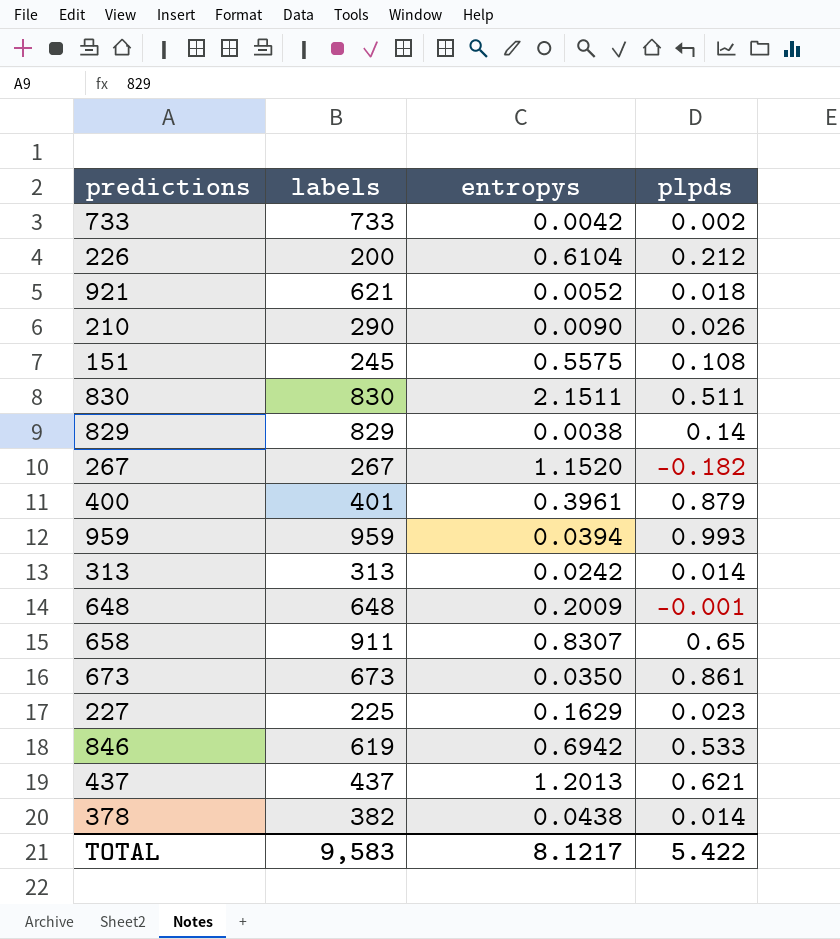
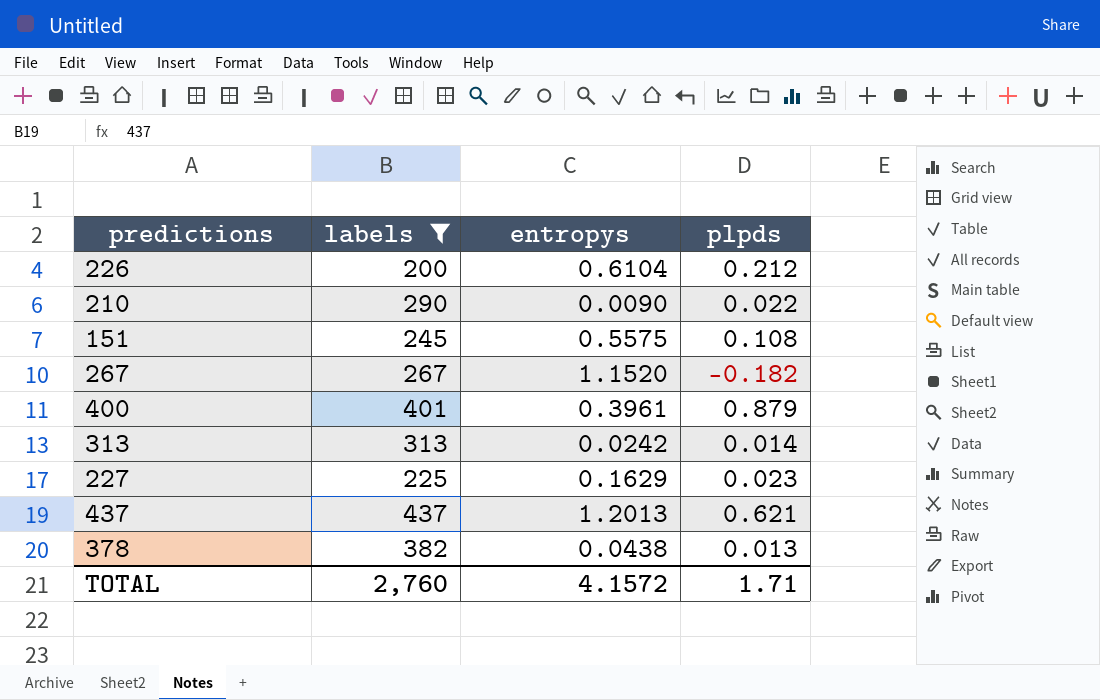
filter: none -> labels <= 437
210 | plpds: 0.026 -> 0.022
378 | plpds: 0.014 -> 0.013
TOTAL | labels: 9,583 -> 2,760
TOTAL | entropys: 8.1217 -> 4.1572
TOTAL | plpds: 5.422 -> 1.71

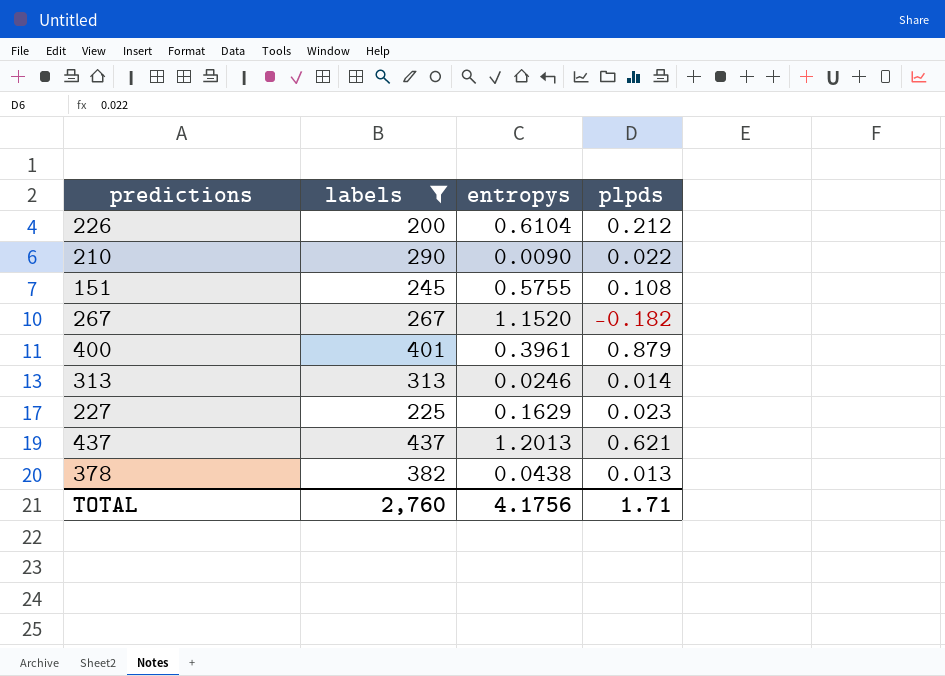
151 | entropys: 0.5575 -> 0.5755
313 | entropys: 0.0242 -> 0.0246
TOTAL | entropys: 4.1572 -> 4.1756

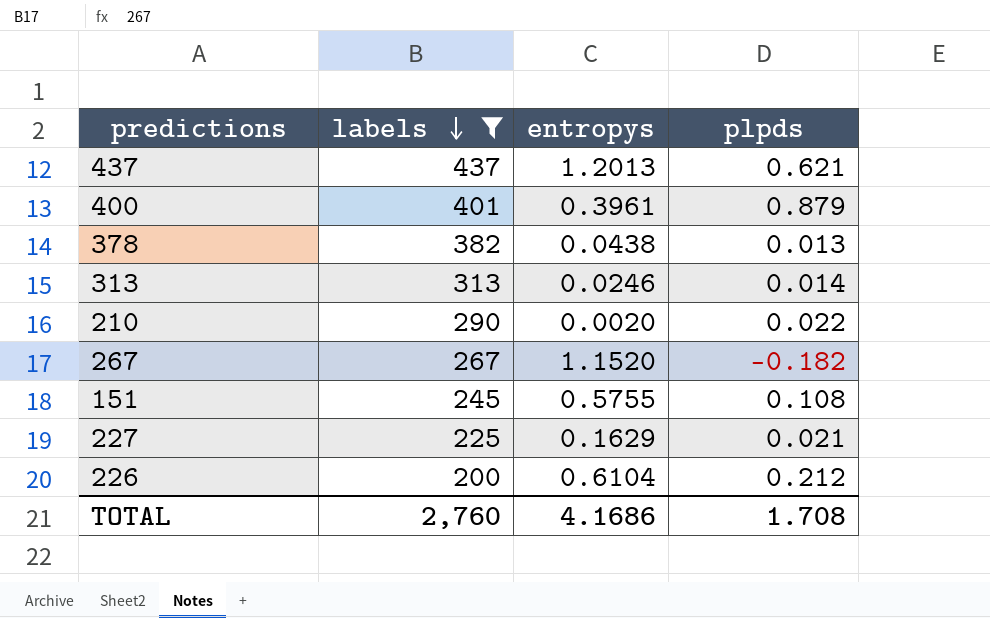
row order: none -> labels descending
210 | entropys: 0.0090 -> 0.0020
227 | plpds: 0.023 -> 0.021
TOTAL | entropys: 4.1756 -> 4.1686
TOTAL | plpds: 1.71 -> 1.708

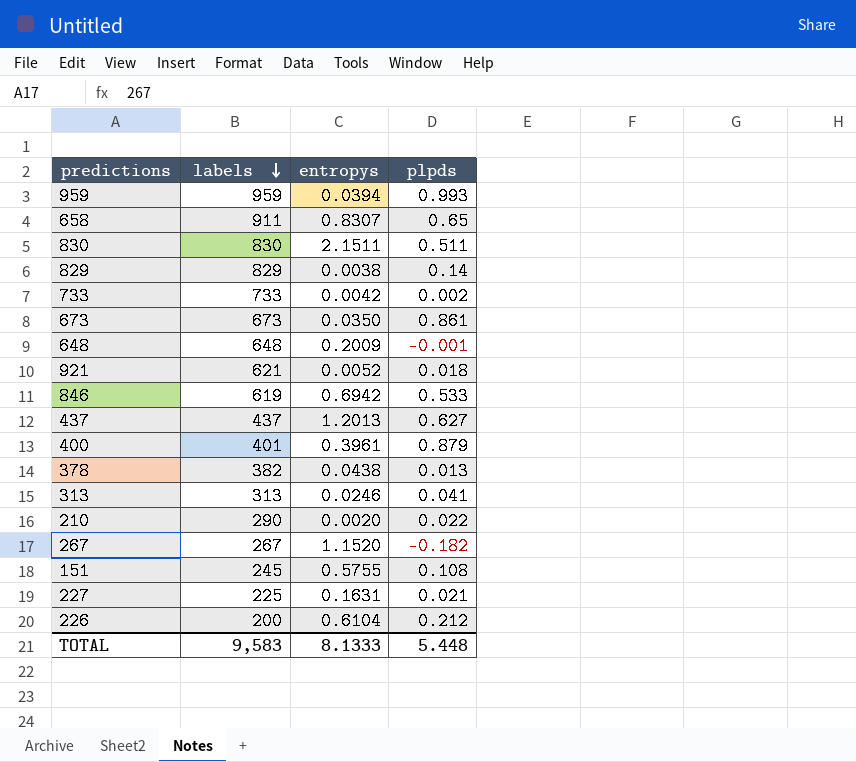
filter: labels <= 437 -> none
437 | plpds: 0.621 -> 0.627
313 | plpds: 0.014 -> 0.041
227 | entropys: 0.1629 -> 0.1631
TOTAL | labels: 2,760 -> 9,583
TOTAL | entropys: 4.1686 -> 8.1333
TOTAL | plpds: 1.708 -> 5.448

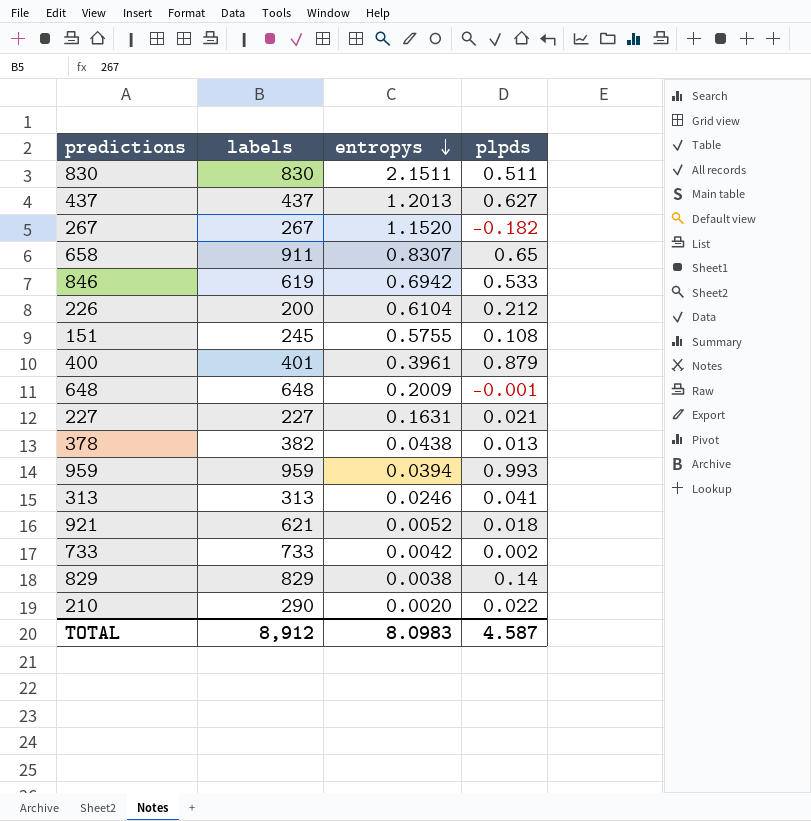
row order: labels descending -> entropys descending
row 673: 673 | 0.0350 | 0.861 -> none
227 | labels: 225 -> 227
TOTAL | labels: 9,583 -> 8,912
TOTAL | entropys: 8.1333 -> 8.0983
TOTAL | plpds: 5.448 -> 4.587

